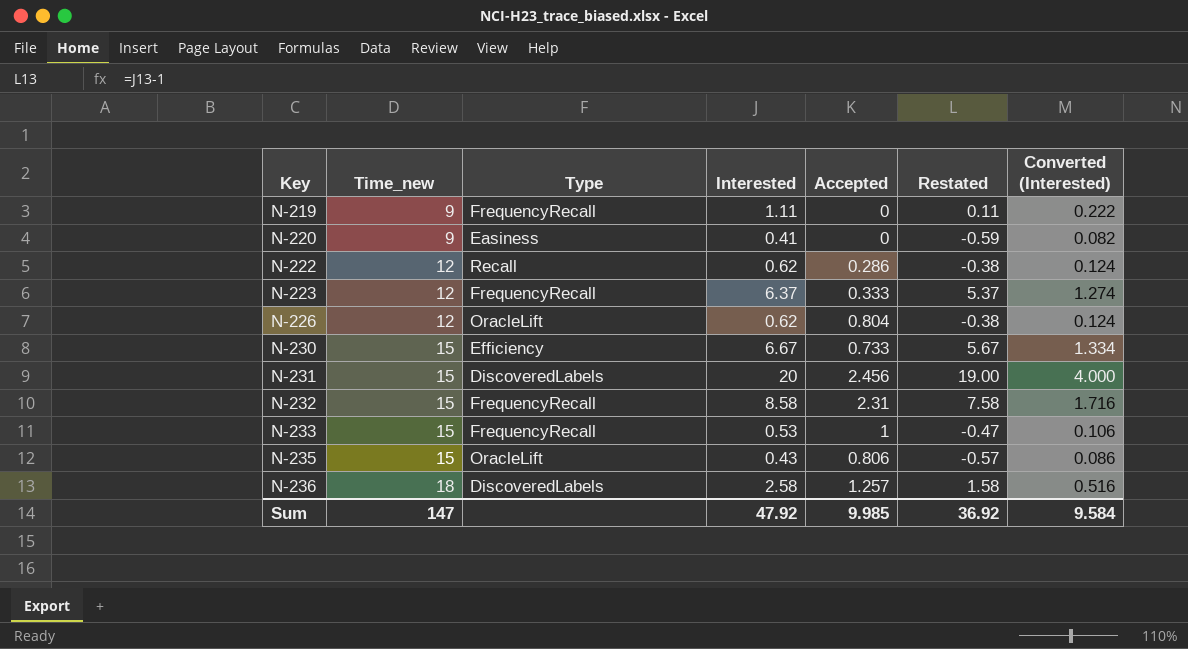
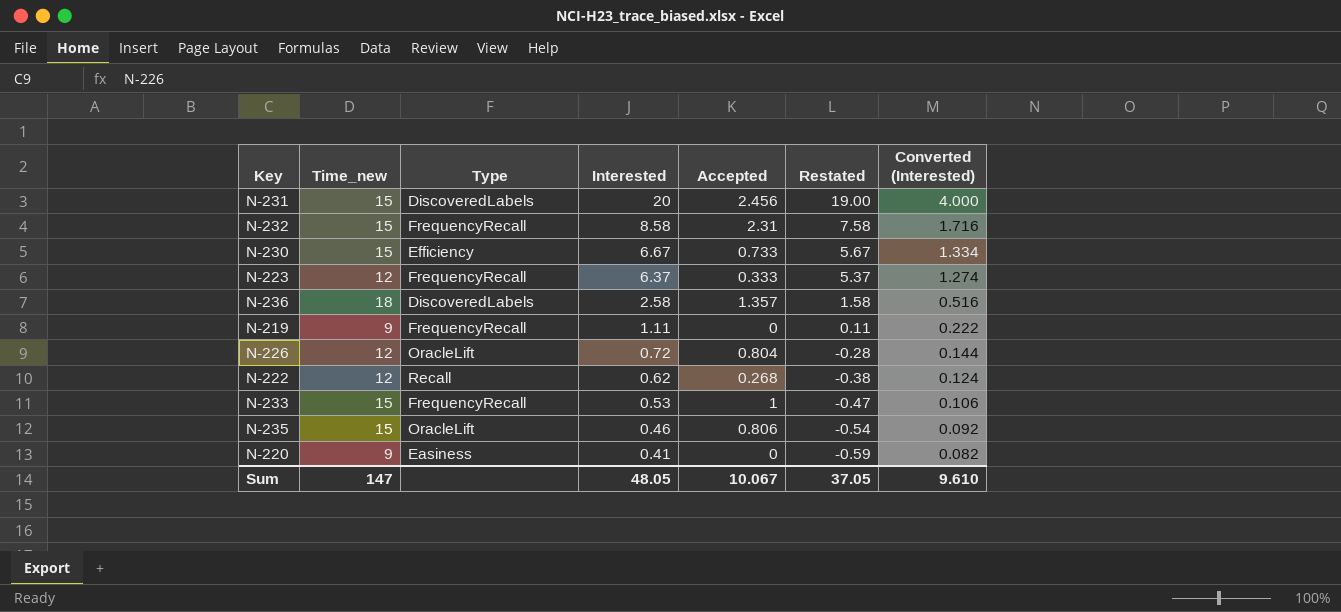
row order: Key ascending -> Interested descending
N-236 | Accepted: 1.257 -> 1.357
N-226 | Interested: 0.62 -> 0.72
N-226 | Restated: -0.38 -> -0.28
N-226 | Converted (Interested): 0.124 -> 0.144
N-222 | Accepted: 0.286 -> 0.268
N-235 | Interested: 0.43 -> 0.46
N-235 | Restated: -0.57 -> -0.54
N-235 | Converted (Interested): 0.086 -> 0.092
Sum | Interested: 47.92 -> 48.05
Sum | Accepted: 9.985 -> 10.067
Sum | Restated: 36.92 -> 37.05
Sum | Converted (Interested): 9.584 -> 9.610

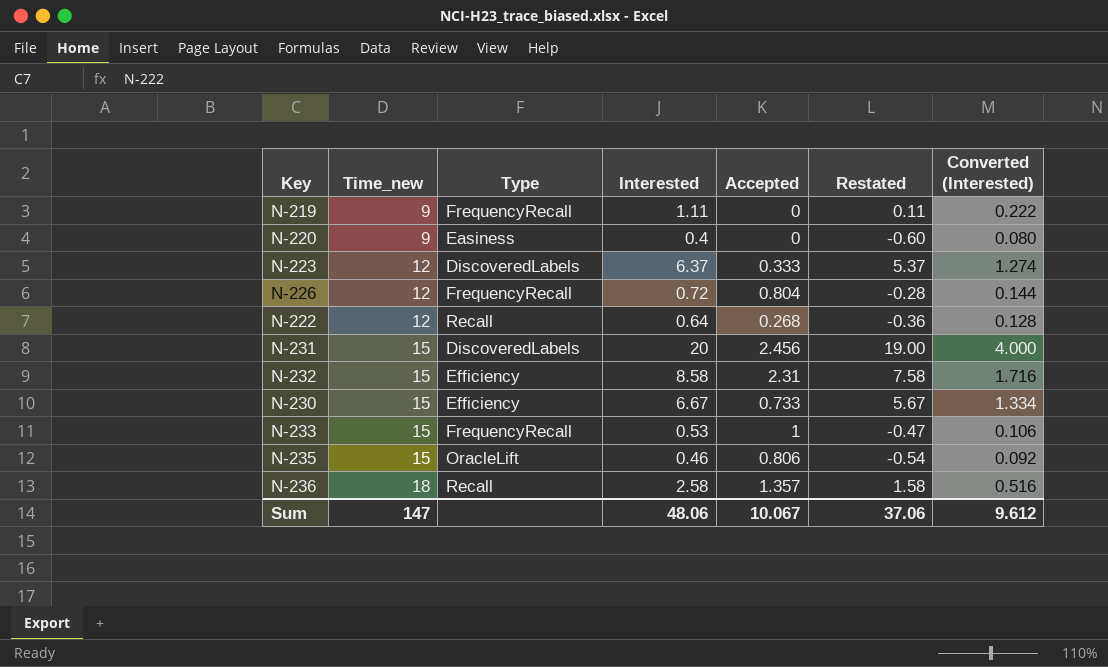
row order: Interested descending -> Time_new ascending
N-220 | Interested: 0.41 -> 0.4
N-220 | Restated: -0.59 -> -0.60
N-220 | Converted (Interested): 0.082 -> 0.080
N-223 | Type: FrequencyRecall -> DiscoveredLabels
N-226 | Type: OracleLift -> FrequencyRecall
N-222 | Interested: 0.62 -> 0.64
N-222 | Restated: -0.38 -> -0.36
N-222 | Converted (Interested): 0.124 -> 0.128
N-232 | Type: FrequencyRecall -> Efficiency
N-236 | Type: DiscoveredLabels -> Recall
Sum | Interested: 48.05 -> 48.06
Sum | Restated: 37.05 -> 37.06
Sum | Converted (Interested): 9.610 -> 9.612

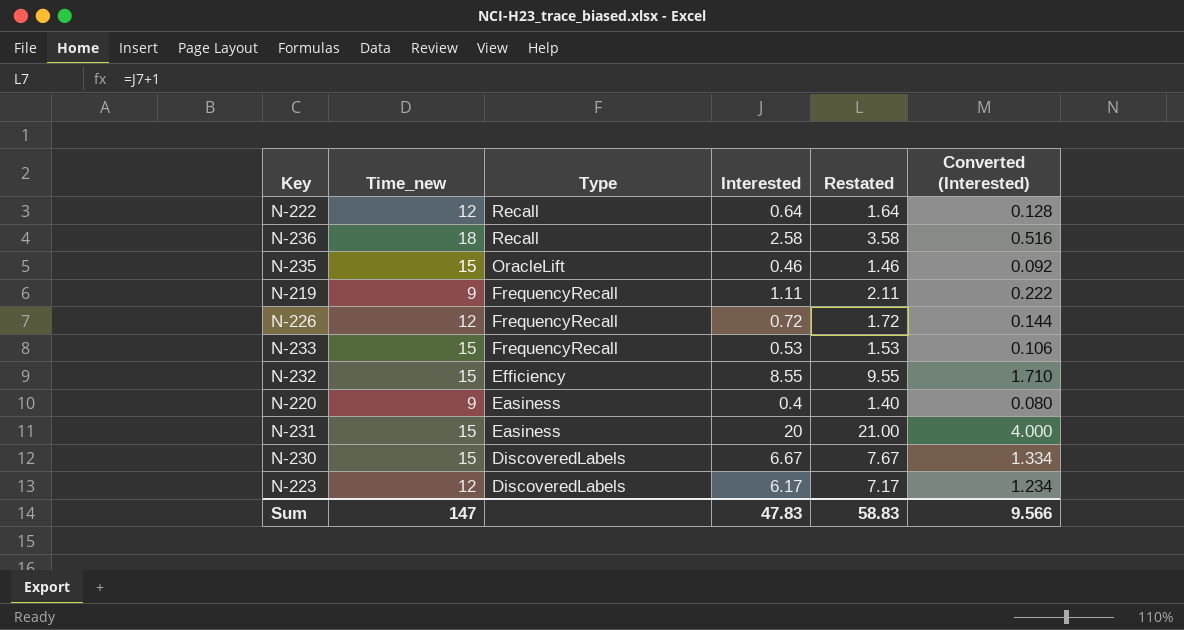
row order: Time_new ascending -> Type descending
column Accepted | position: 5 -> none
column Restated | formula: [Interested] - 1 -> [Interested] + 1
N-232 | Interested: 8.58 -> 8.55
N-232 | Converted (Interested): 1.716 -> 1.710
N-231 | Type: DiscoveredLabels -> Easiness
N-230 | Type: Efficiency -> DiscoveredLabels
N-223 | Interested: 6.37 -> 6.17
N-223 | Converted (Interested): 1.274 -> 1.234
Sum | Interested: 48.06 -> 47.83
Sum | Restated: 37.06 -> 58.83
Sum | Converted (Interested): 9.612 -> 9.566

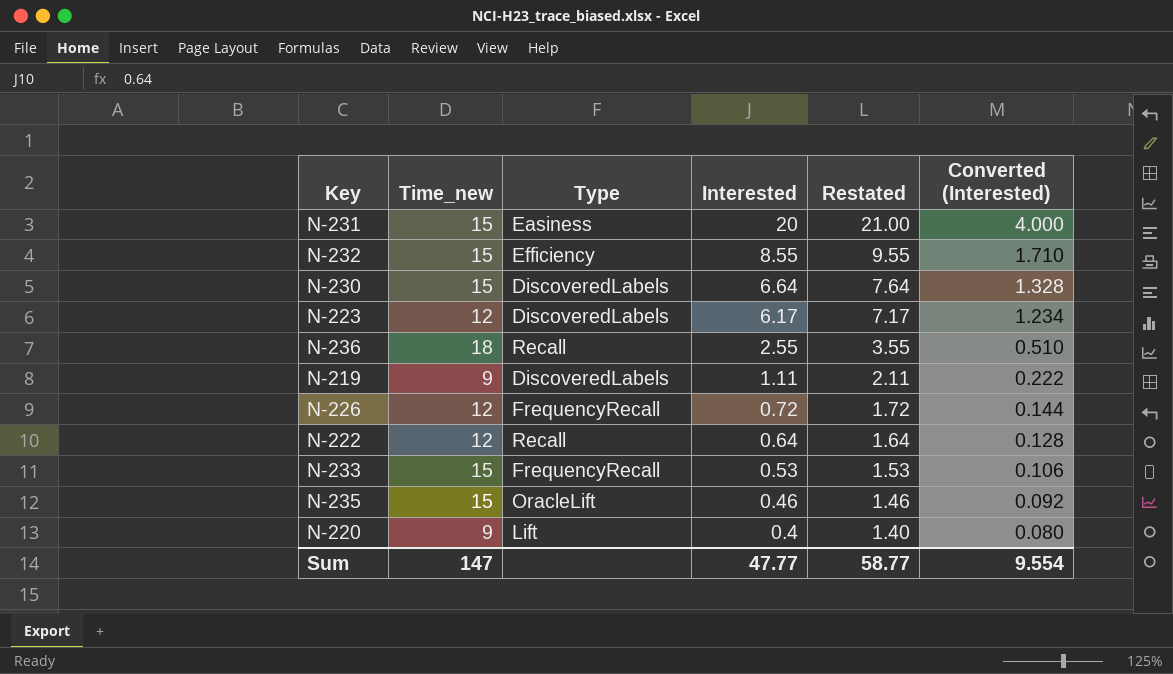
row order: Type descending -> Interested descending
N-230 | Interested: 6.67 -> 6.64
N-230 | Restated: 7.67 -> 7.64
N-230 | Converted (Interested): 1.334 -> 1.328
N-236 | Interested: 2.58 -> 2.55
N-236 | Restated: 3.58 -> 3.55
N-236 | Converted (Interested): 0.516 -> 0.510
N-219 | Type: FrequencyRecall -> DiscoveredLabels
N-220 | Type: Easiness -> Lift
Sum | Interested: 47.83 -> 47.77
Sum | Restated: 58.83 -> 58.77
Sum | Converted (Interested): 9.566 -> 9.554

